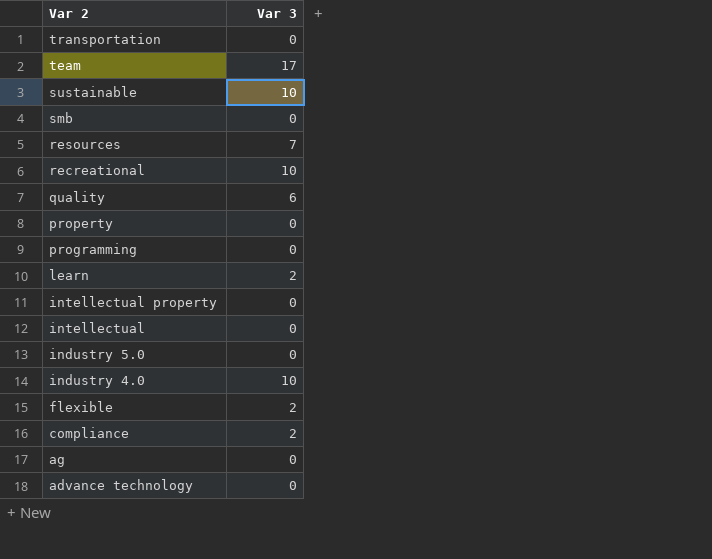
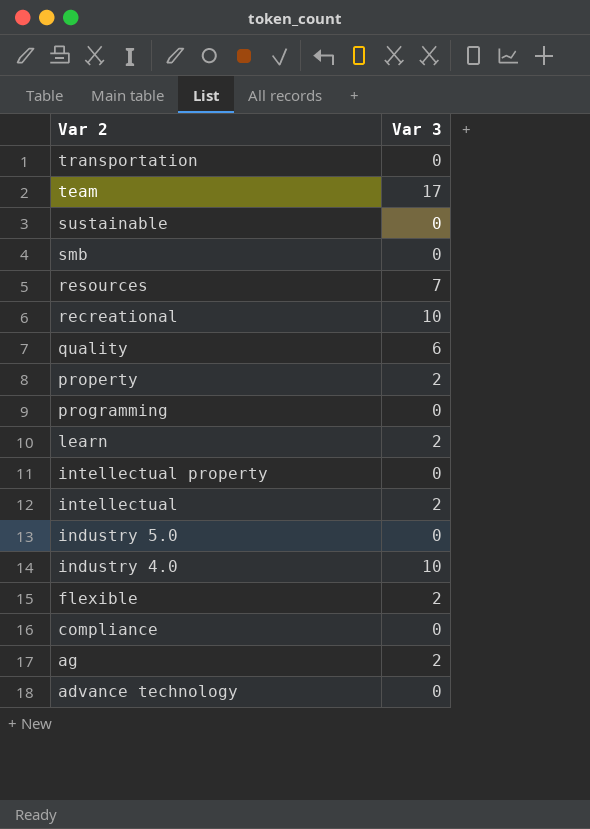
sustainable | Var 3: 10 -> 0
property | Var 3: 0 -> 2
intellectual | Var 3: 0 -> 2
compliance | Var 3: 2 -> 0
ag | Var 3: 0 -> 2

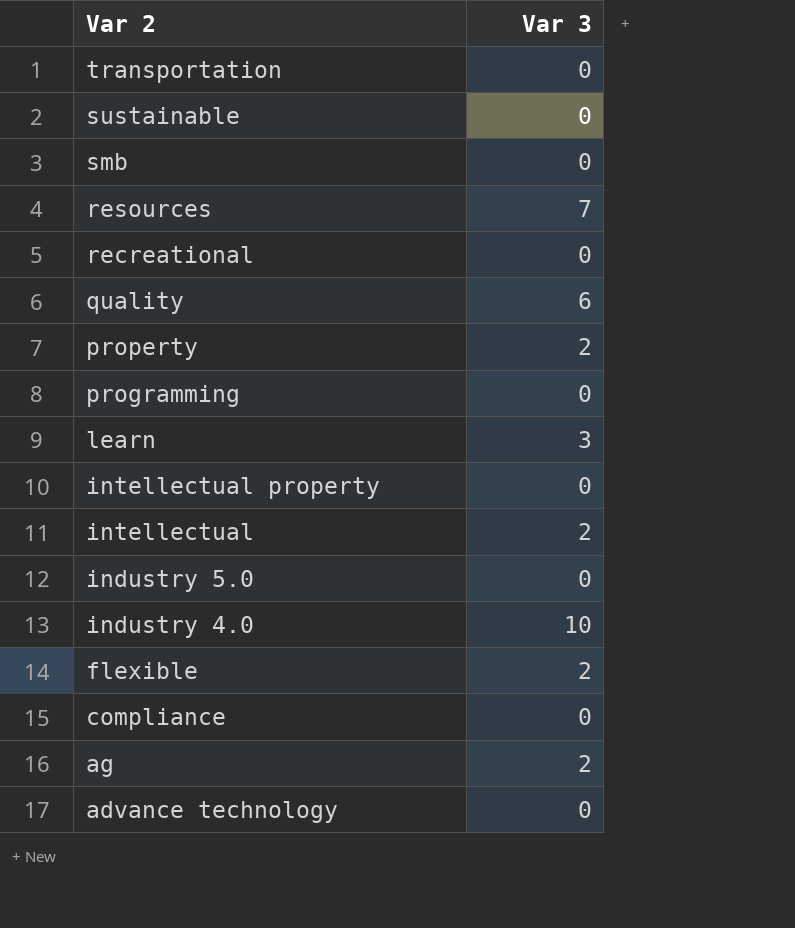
row team: 17 -> none
recreational | Var 3: 10 -> 0
learn | Var 3: 2 -> 3

